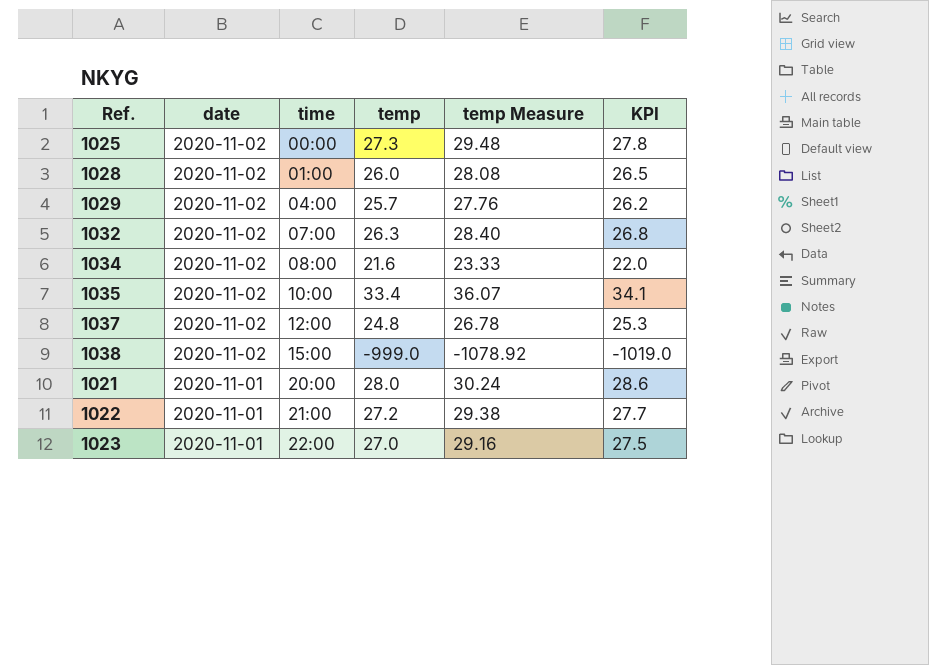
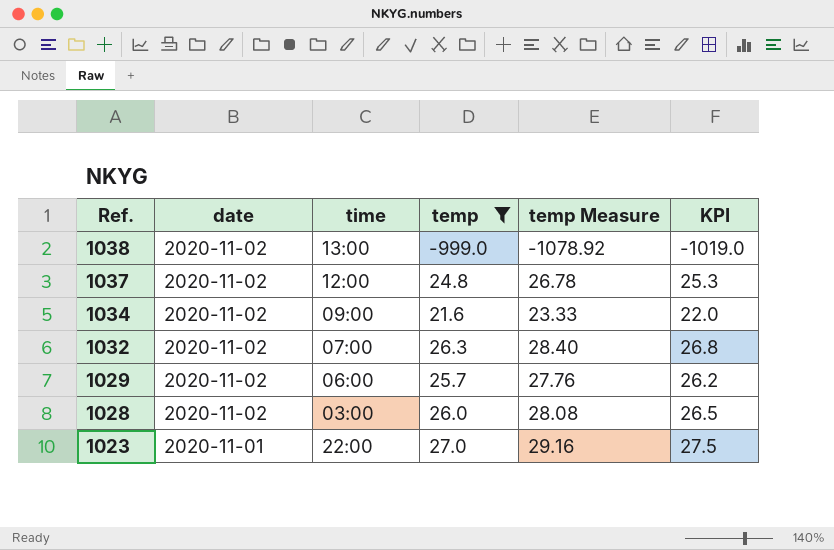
filter: none -> temp <= 27.0
row order: date descending -> Ref. descending
1038 | time: 15:00 -> 13:00
1034 | time: 08:00 -> 09:00
1029 | time: 04:00 -> 06:00
1028 | time: 01:00 -> 03:00

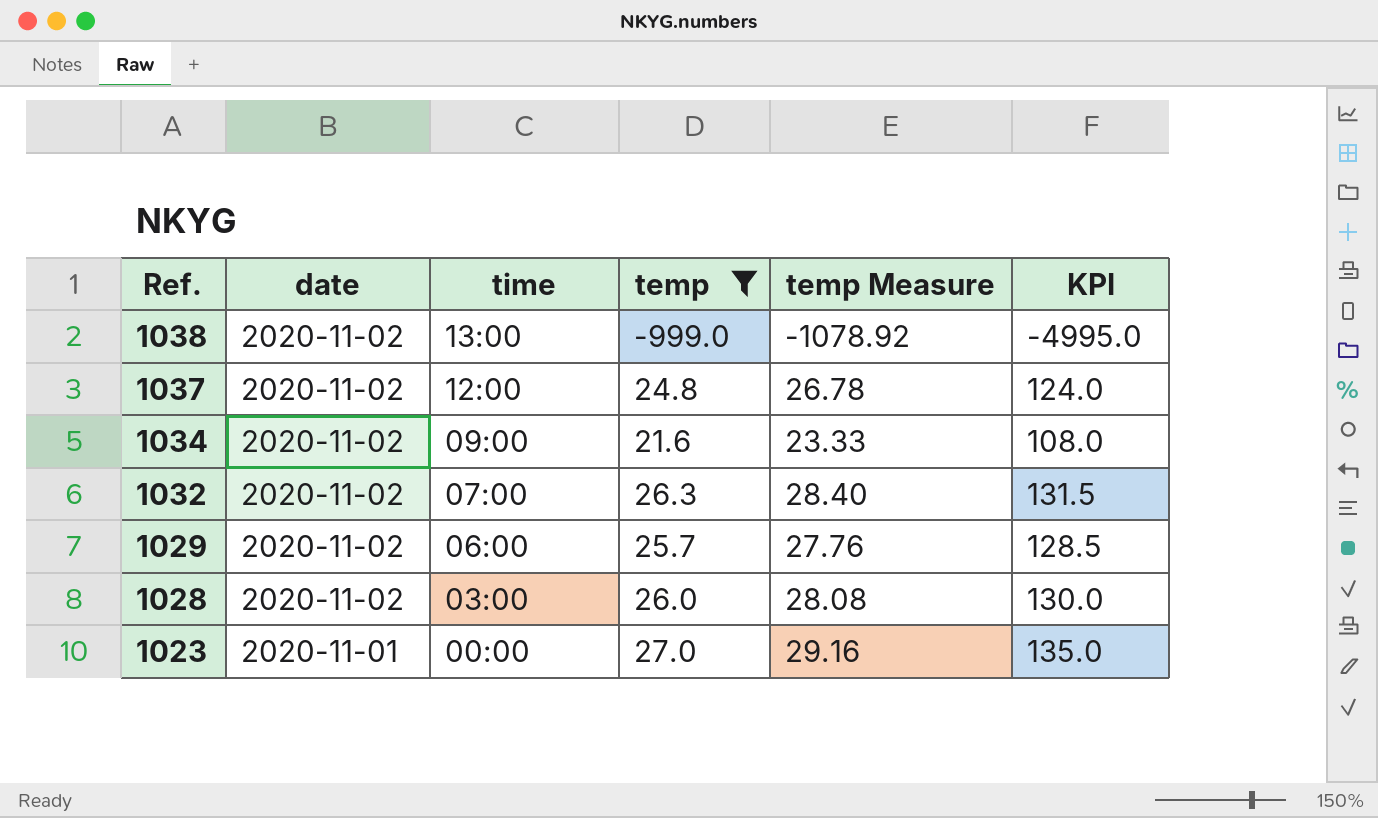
column KPI | formula: [temp] * 1.02 -> [temp] * 5
1023 | time: 22:00 -> 00:00

